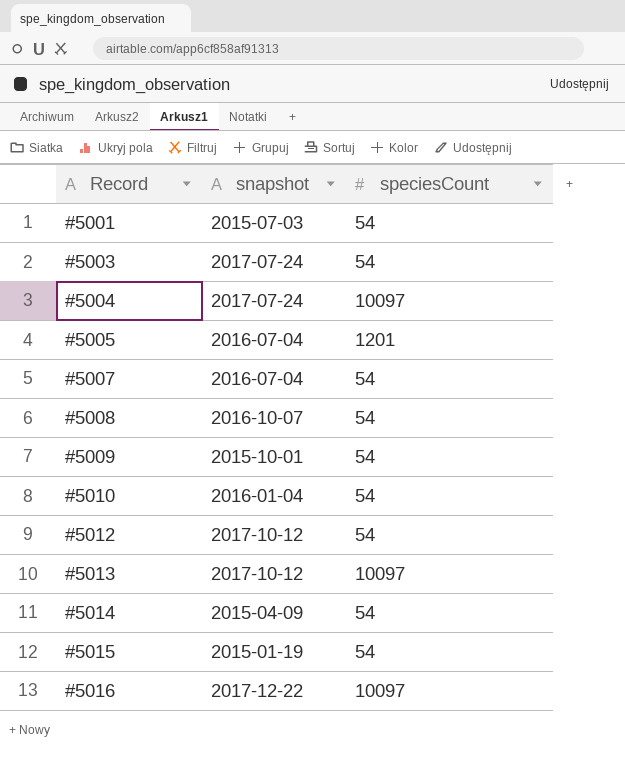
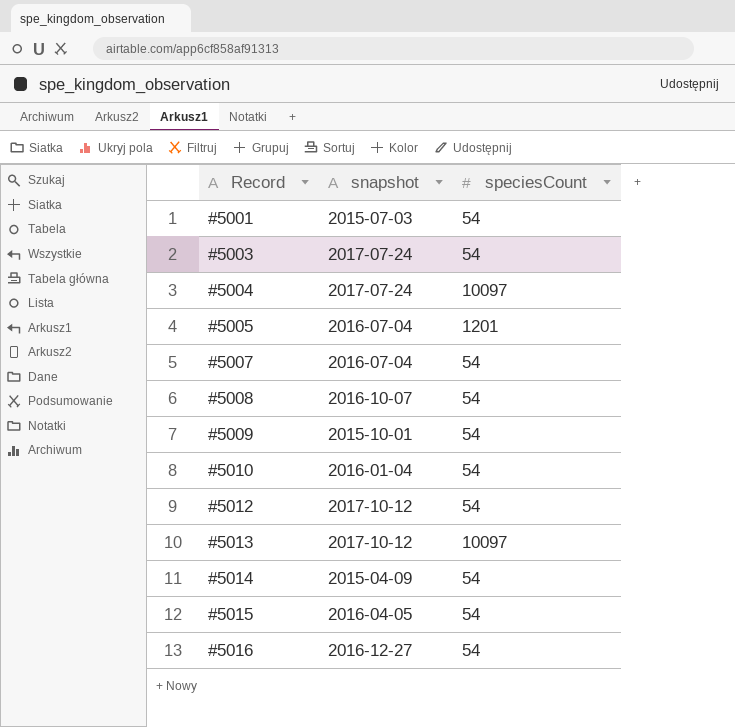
#5015 | snapshot: 2015-01-19 -> 2016-04-05
#5016 | snapshot: 2017-12-22 -> 2016-12-27
#5016 | speciesCount: 10097 -> 54

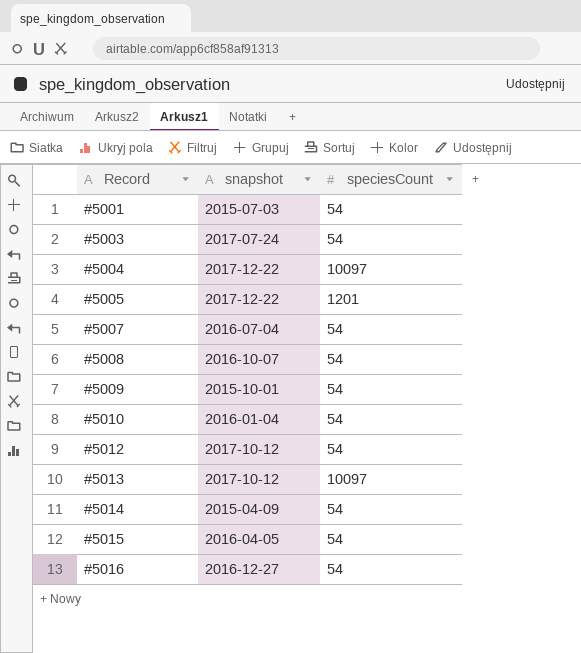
#5004 | snapshot: 2017-07-24 -> 2017-12-22
#5005 | snapshot: 2016-07-04 -> 2017-12-22

